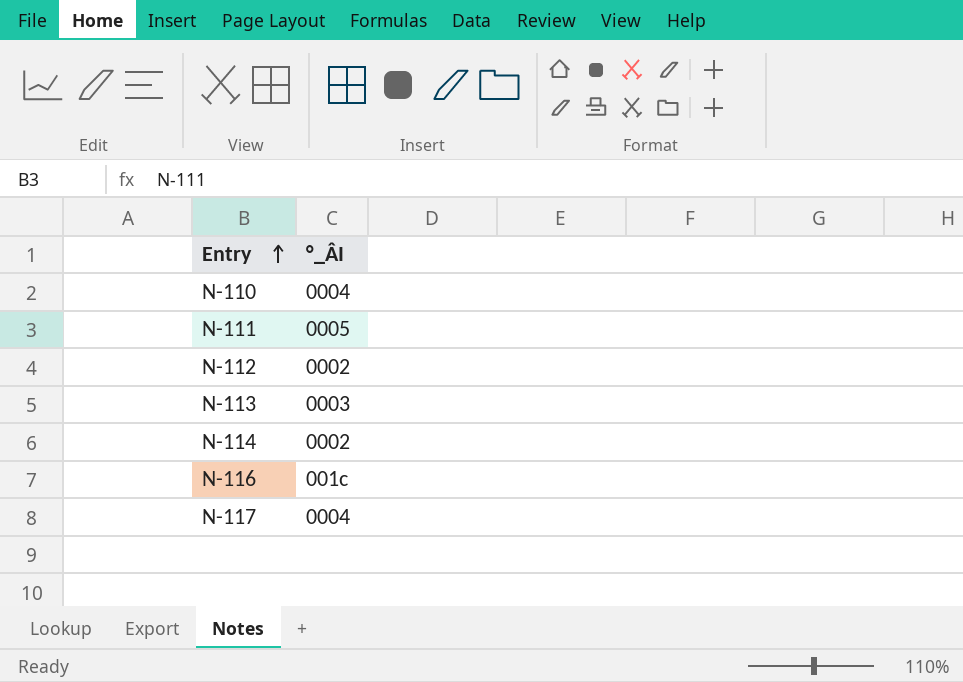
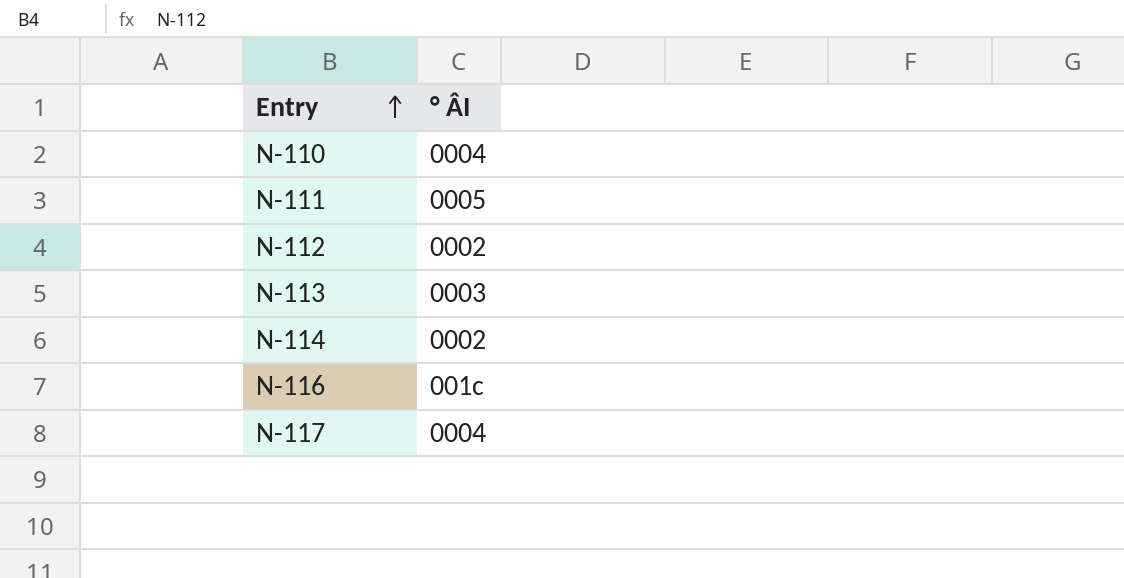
column name: °_ÂI -> ° ÂI

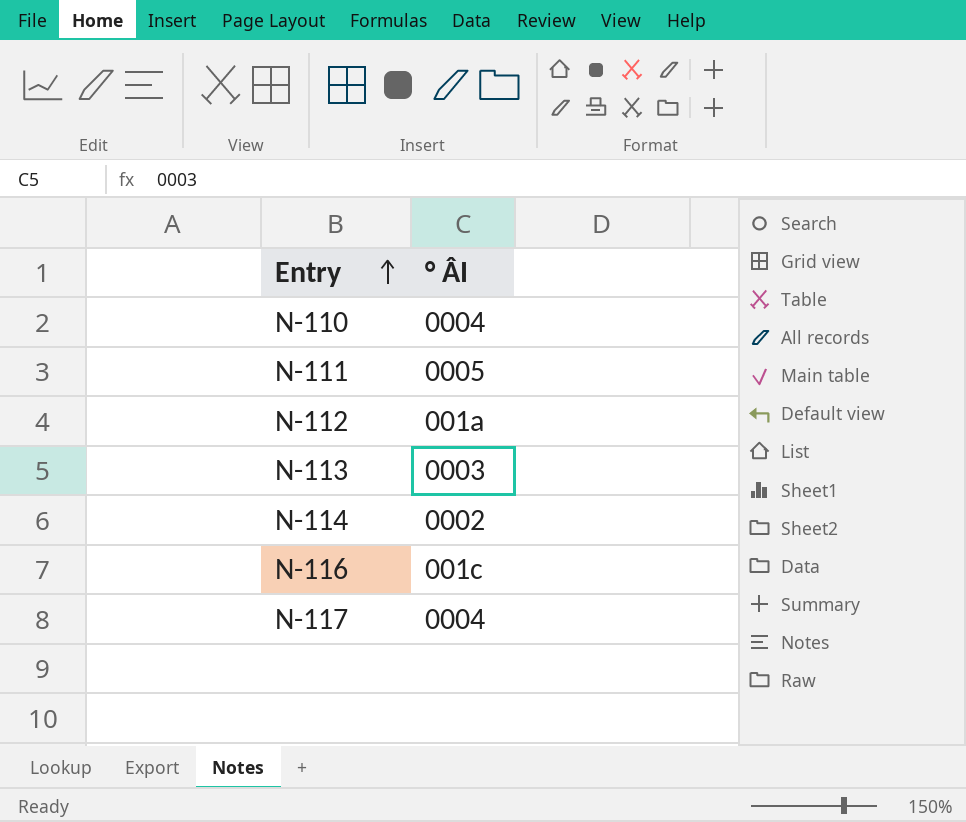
N-112 | ° ÂI: 0002 -> 001a

